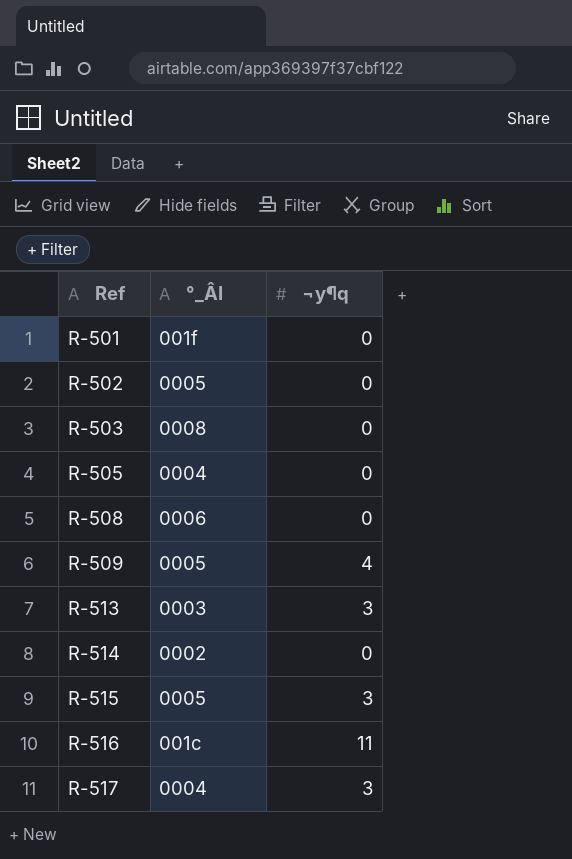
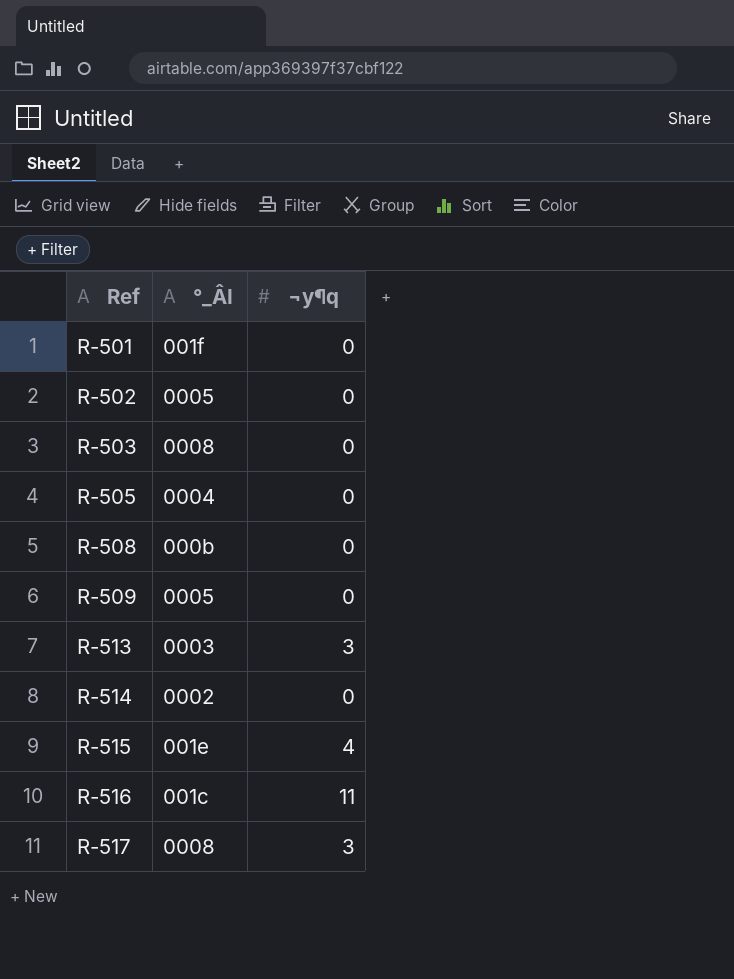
R-508 | °_ÂI: 0006 -> 000b
R-509 | ¬y¶q: 4 -> 0
R-515 | °_ÂI: 0005 -> 001e
R-515 | ¬y¶q: 3 -> 4
R-517 | °_ÂI: 0004 -> 0008

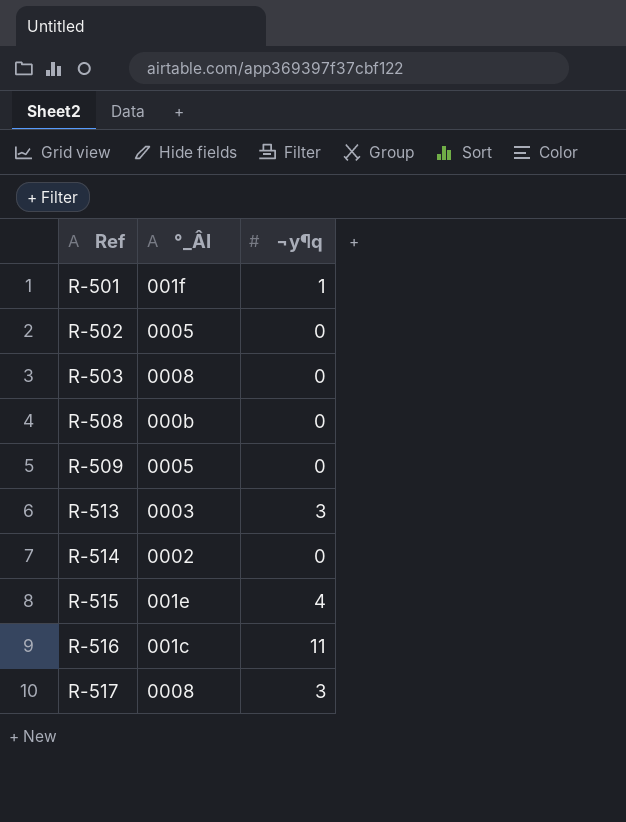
row R-505: 0004 | 0 -> none
R-501 | ¬y¶q: 0 -> 1

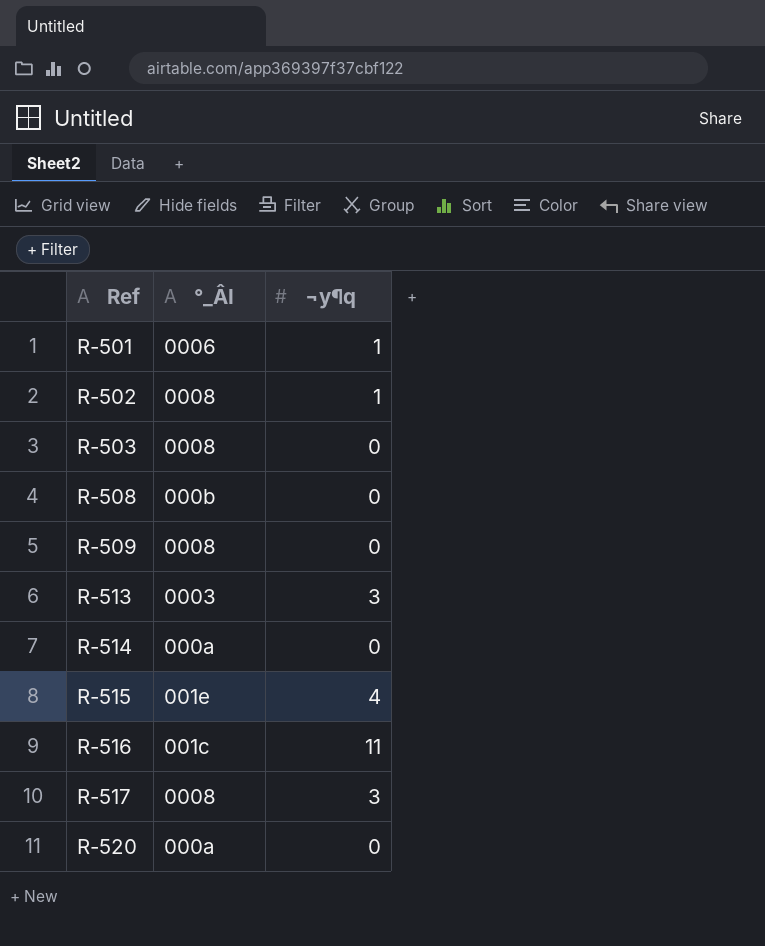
R-501 | °_ÂI: 001f -> 0006
R-502 | °_ÂI: 0005 -> 0008
R-502 | ¬y¶q: 0 -> 1
R-509 | °_ÂI: 0005 -> 0008
R-514 | °_ÂI: 0002 -> 000a
row R-520: none -> 000a | 0

